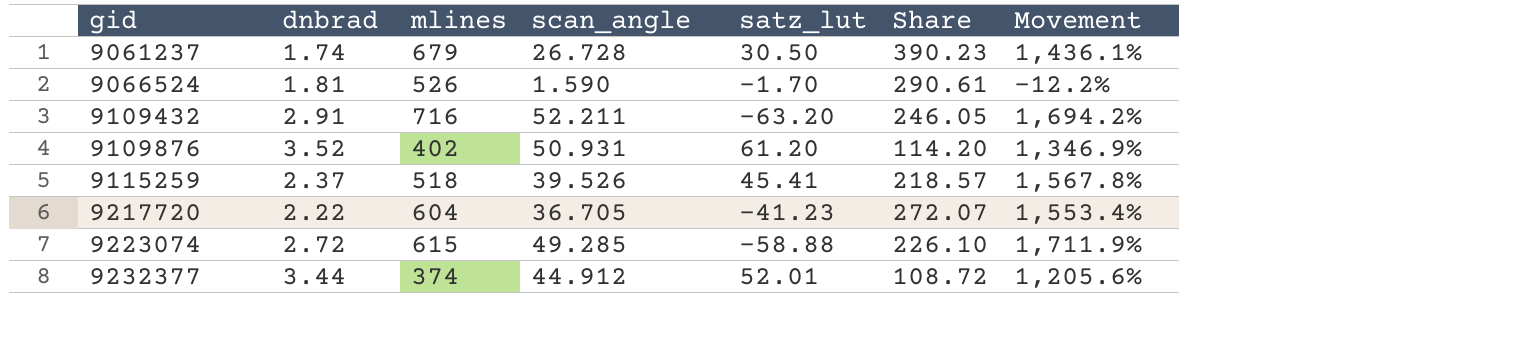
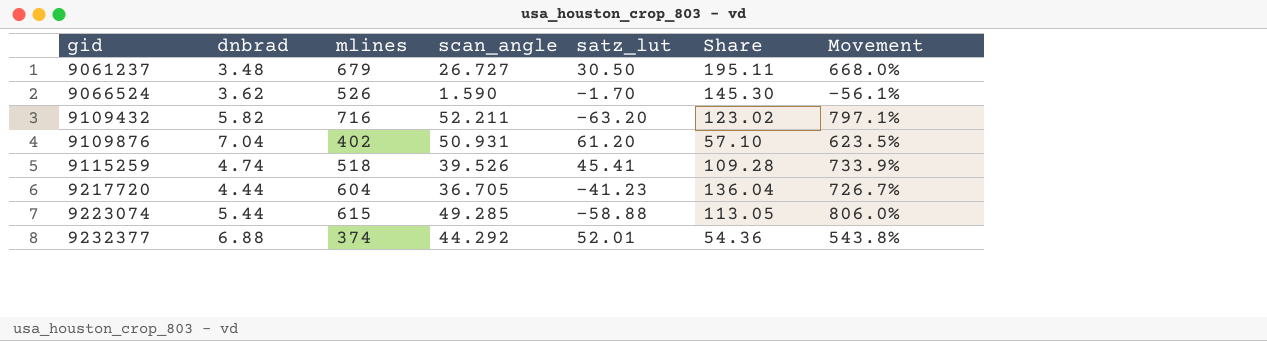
9061237 | dnbrad: 1.74 -> 3.48
9061237 | scan_angle: 26.728 -> 26.727
9061237 | Share: 390.23 -> 195.11
9061237 | Movement: 1,436.1% -> 668.0%
9066524 | dnbrad: 1.81 -> 3.62
9066524 | Share: 290.61 -> 145.30
9066524 | Movement: -12.2% -> -56.1%
9109432 | dnbrad: 2.91 -> 5.82
9109432 | Share: 246.05 -> 123.02
9109432 | Movement: 1,694.2% -> 797.1%
9109876 | dnbrad: 3.52 -> 7.04
9109876 | Share: 114.20 -> 57.10
9109876 | Movement: 1,346.9% -> 623.5%
9115259 | dnbrad: 2.37 -> 4.74
9115259 | Share: 218.57 -> 109.28
9115259 | Movement: 1,567.8% -> 733.9%
9217720 | dnbrad: 2.22 -> 4.44
9217720 | Share: 272.07 -> 136.04
9217720 | Movement: 1,553.4% -> 726.7%
9223074 | dnbrad: 2.72 -> 5.44
9223074 | Share: 226.10 -> 113.05
9223074 | Movement: 1,711.9% -> 806.0%
9232377 | dnbrad: 3.44 -> 6.88
9232377 | scan_angle: 44.912 -> 44.292
9232377 | Share: 108.72 -> 54.36
9232377 | Movement: 1,205.6% -> 543.8%

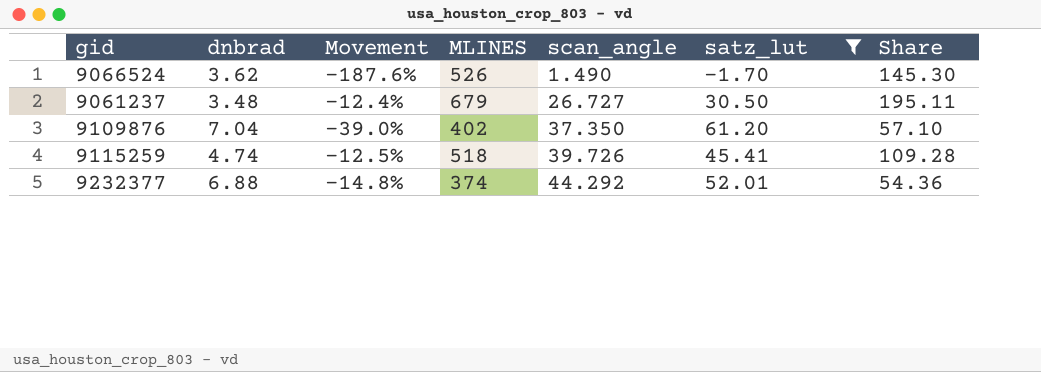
filter: none -> satz_lut >= -1.70
row order: gid ascending -> scan_angle ascending
column Movement | formula: ([scan_angle] - [dnbrad]) / [dnbrad] -> ([scan_angle] - [satz_lut]) / [satz_lut]
column Movement | position: 7 -> 3
column name: mlines -> MLINES
9066524 | scan_angle: 1.590 -> 1.490
9109876 | scan_angle: 50.931 -> 37.350
9115259 | scan_angle: 39.526 -> 39.726

